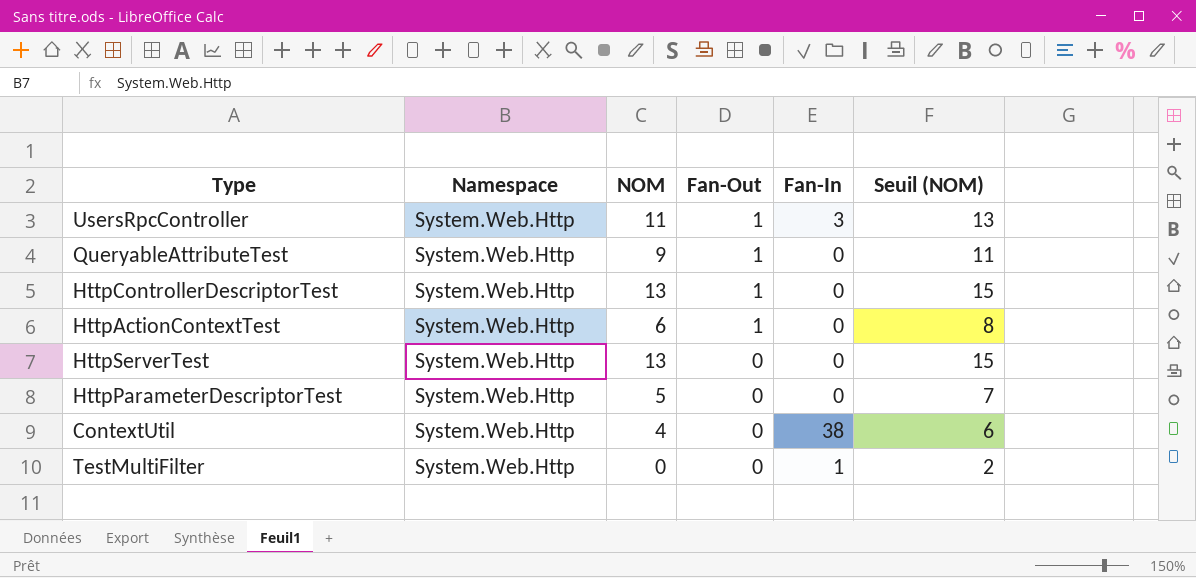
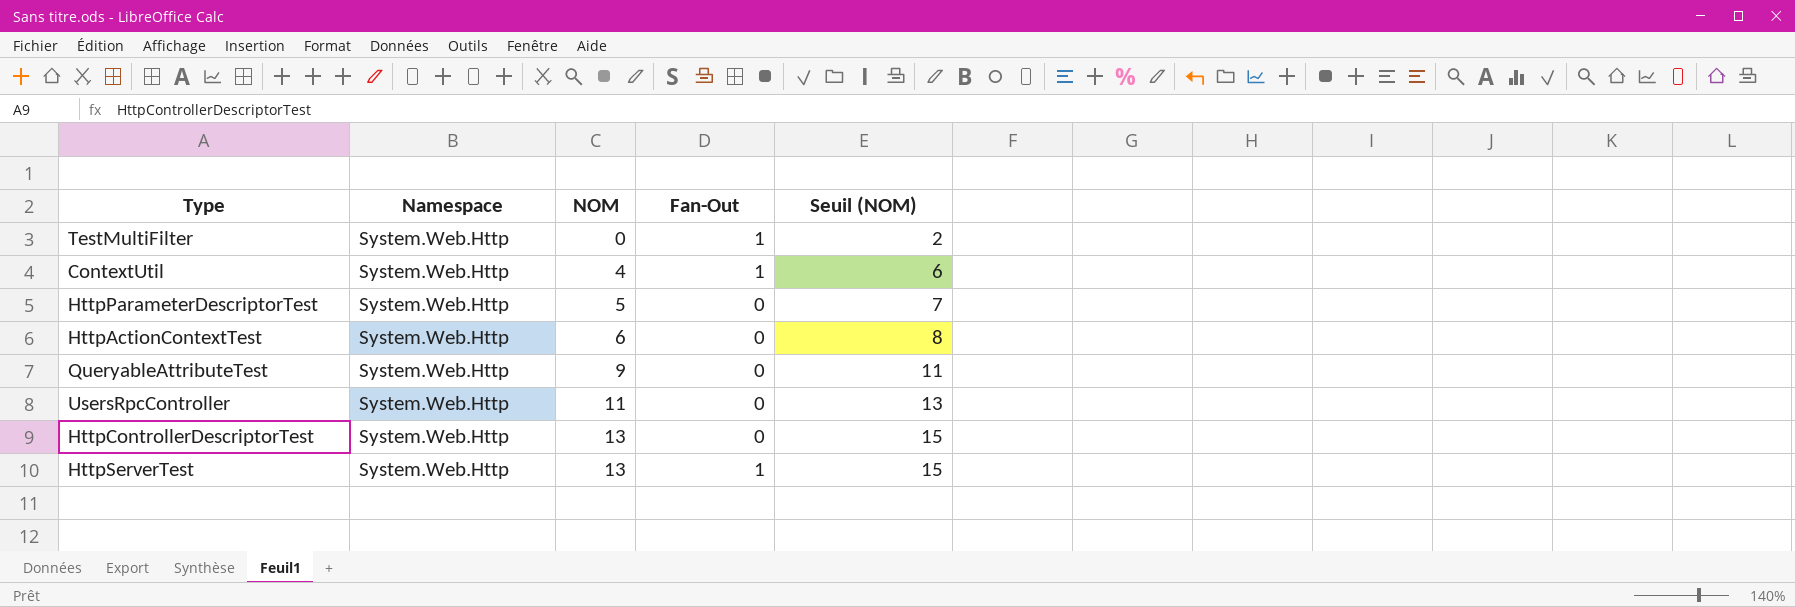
row order: Fan-Out descending -> NOM ascending
column Fan-In | position: 5 -> none
TestMultiFilter | Fan-Out: 0 -> 1
ContextUtil | Fan-Out: 0 -> 1
HttpActionContextTest | Fan-Out: 1 -> 0
QueryableAttributeTest | Fan-Out: 1 -> 0
UsersRpcController | Fan-Out: 1 -> 0
HttpControllerDescriptorTest | Fan-Out: 1 -> 0
HttpServerTest | Fan-Out: 0 -> 1

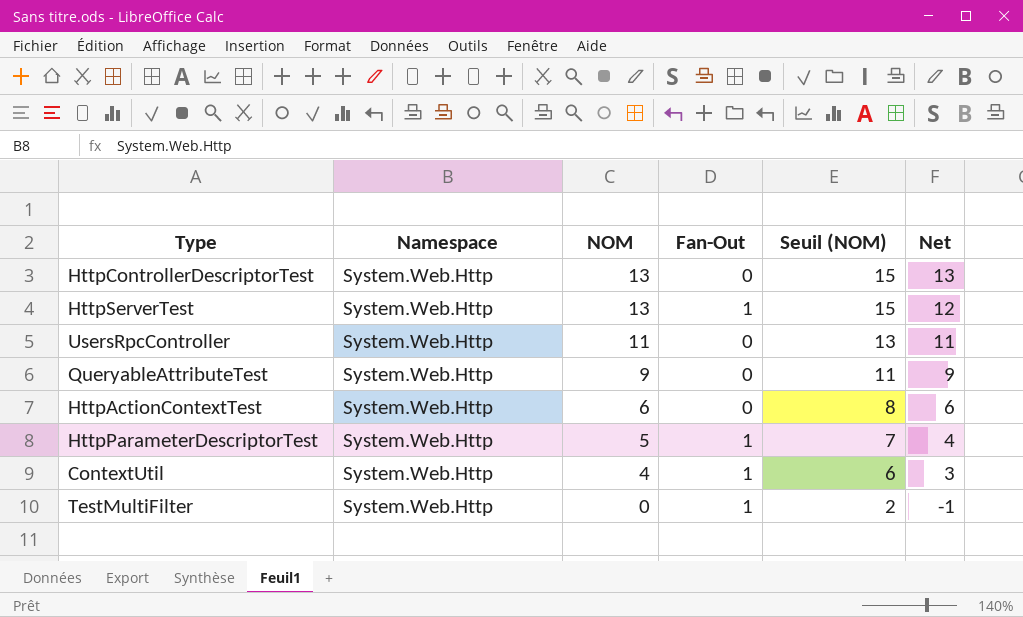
row order: NOM ascending -> NOM descending
column Net | formula: none -> [NOM] - [Fan-Out]
HttpParameterDescriptorTest | Fan-Out: 0 -> 1

